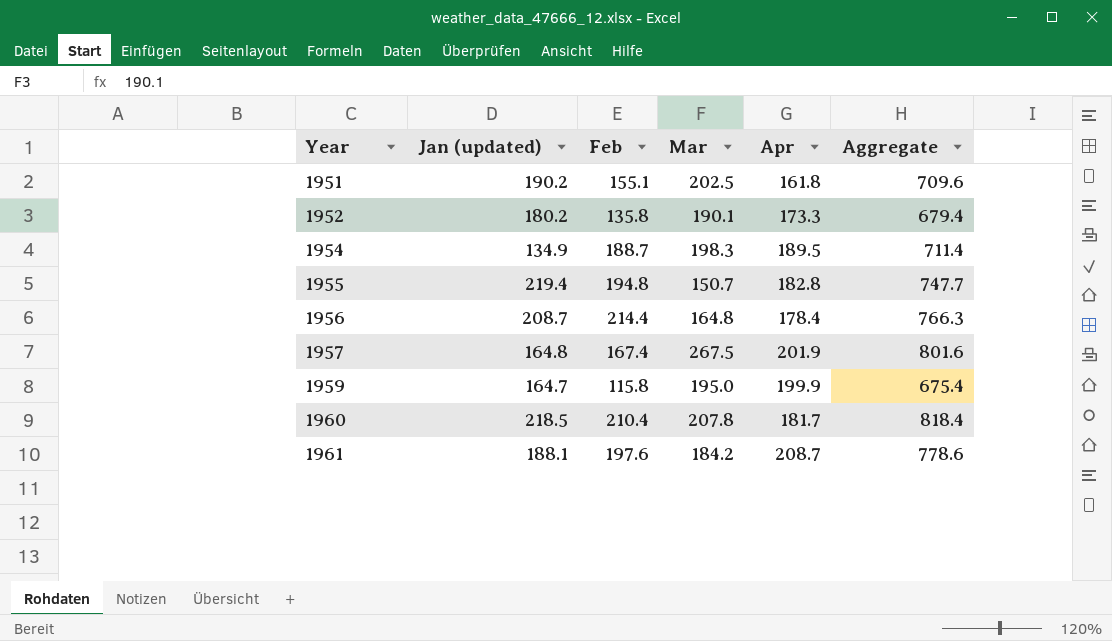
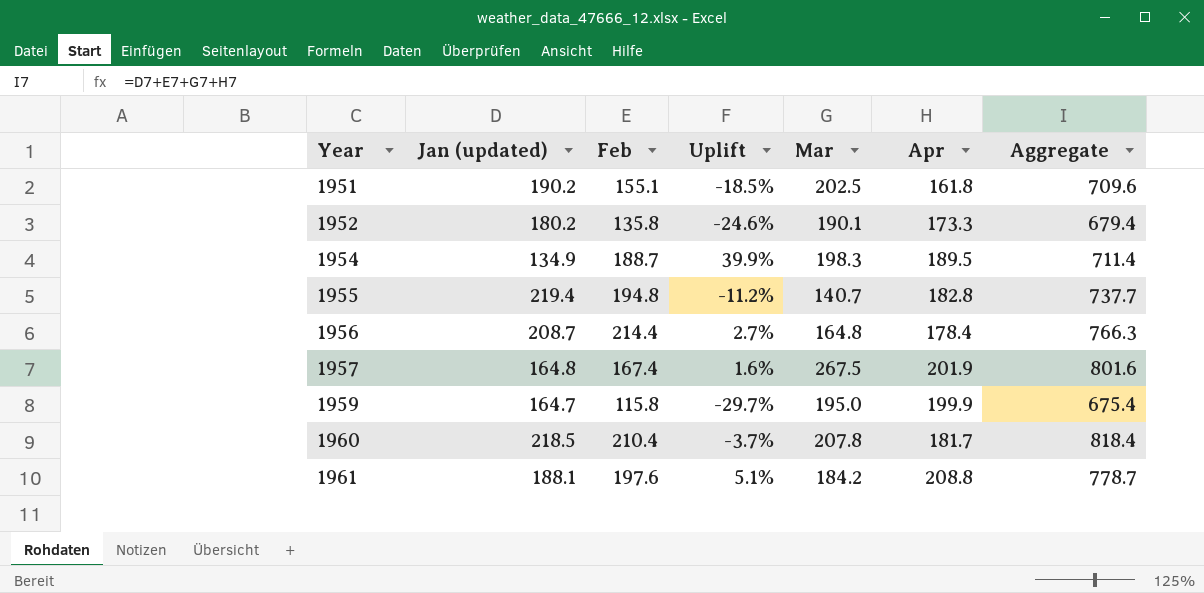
column Uplift | formula: none -> ([Feb] - [Jan (updated)]) / [Jan (updated)]
1955 | Mar: 150.7 -> 140.7
1955 | Aggregate: 747.7 -> 737.7
1961 | Apr: 208.7 -> 208.8
1961 | Aggregate: 778.6 -> 778.7

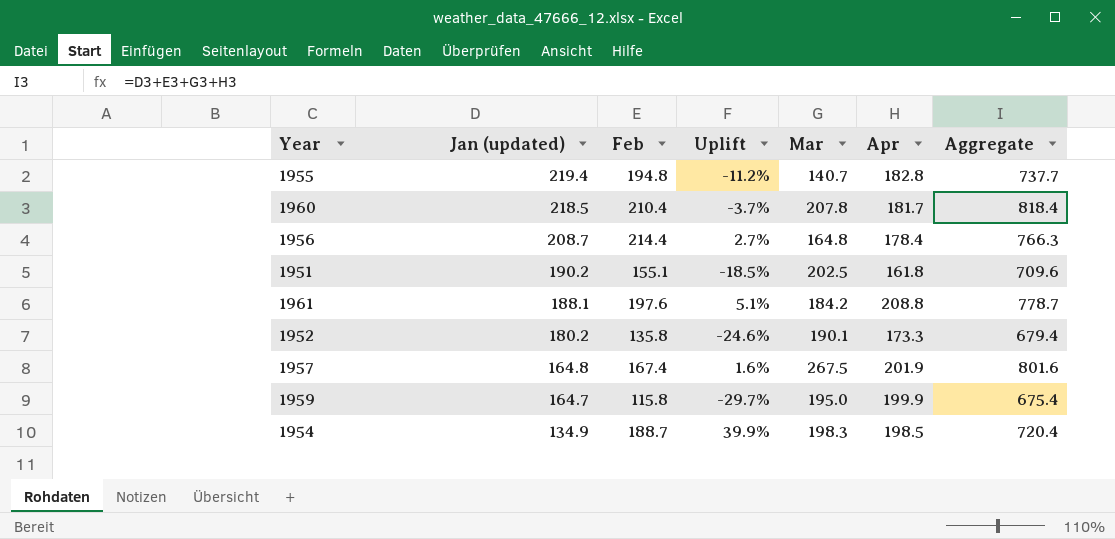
row order: Year ascending -> Jan (updated) descending
1954 | Apr: 189.5 -> 198.5
1954 | Aggregate: 711.4 -> 720.4

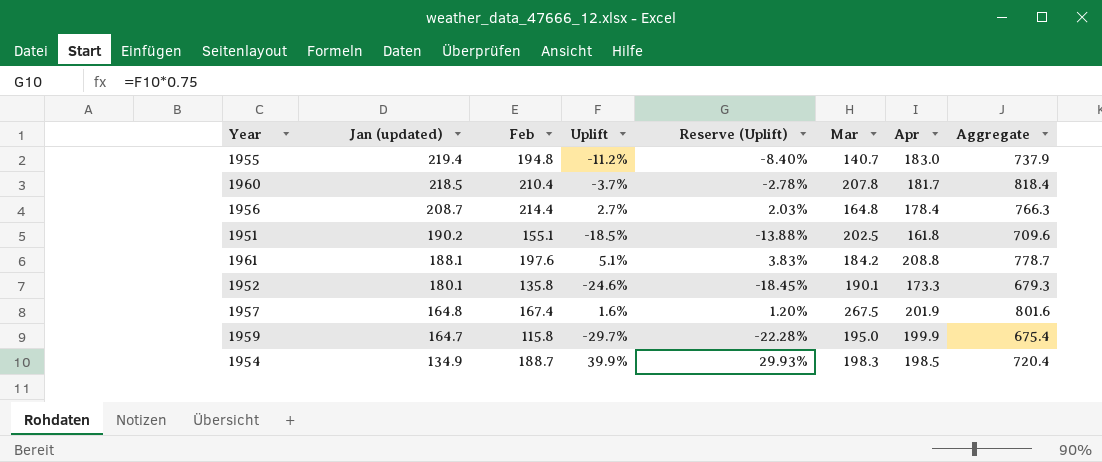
column Reserve (Uplift) | formula: none -> [Uplift] * 0.75
1955 | Apr: 182.8 -> 183.0
1955 | Aggregate: 737.7 -> 737.9
1952 | Jan (updated): 180.2 -> 180.1
1952 | Aggregate: 679.4 -> 679.3

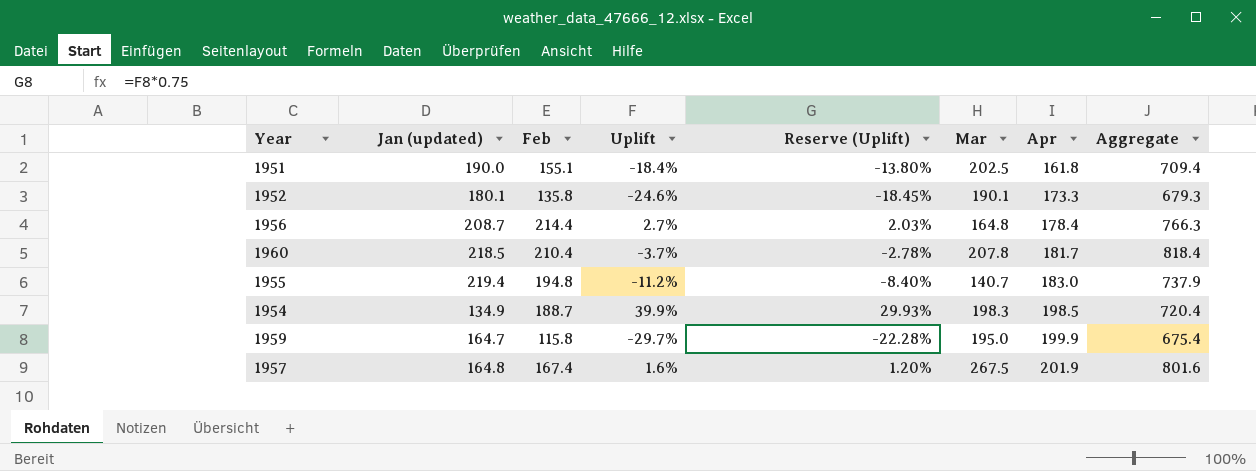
row order: Jan (updated) descending -> Apr ascending
row 1961: 188.1 | 197.6 | 5.1% | 3.83% | 184.2 | 208.8 | 778.7 -> none
1951 | Jan (updated): 190.2 -> 190.0
1951 | Uplift: -18.5% -> -18.4%
1951 | Reserve (Uplift): -13.88% -> -13.80%
1951 | Aggregate: 709.6 -> 709.4

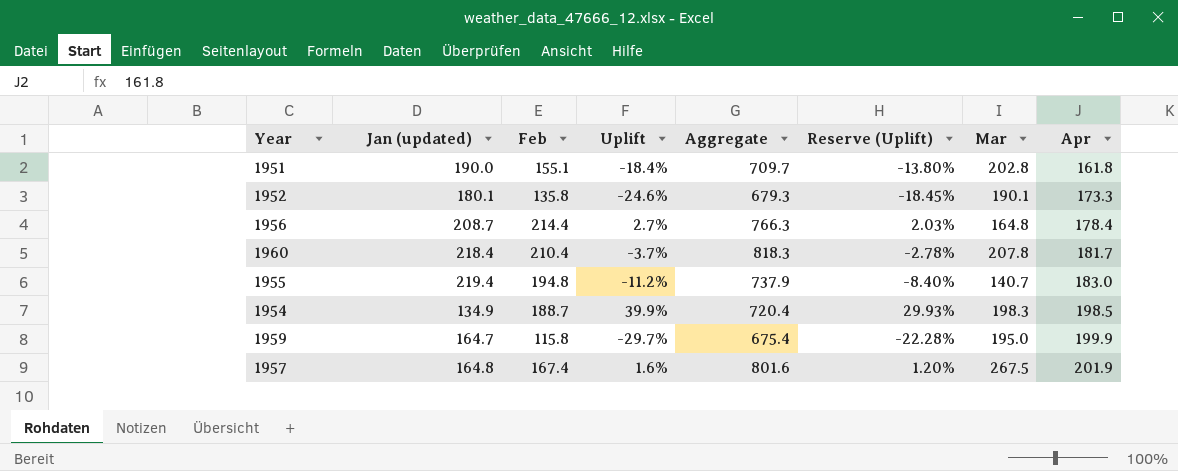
column Aggregate | position: 8 -> 5
1951 | Aggregate: 709.4 -> 709.7
1951 | Mar: 202.5 -> 202.8
1960 | Jan (updated): 218.5 -> 218.4
1960 | Aggregate: 818.4 -> 818.3

